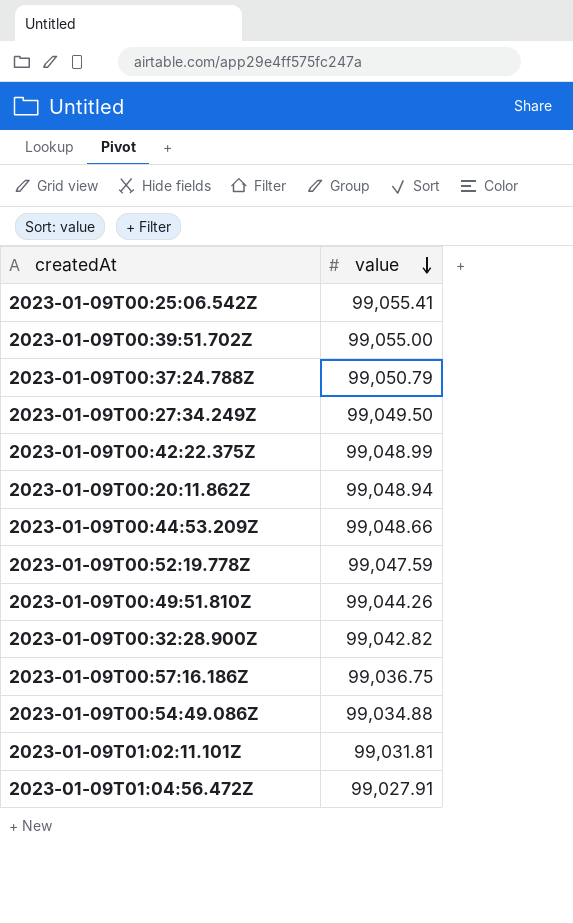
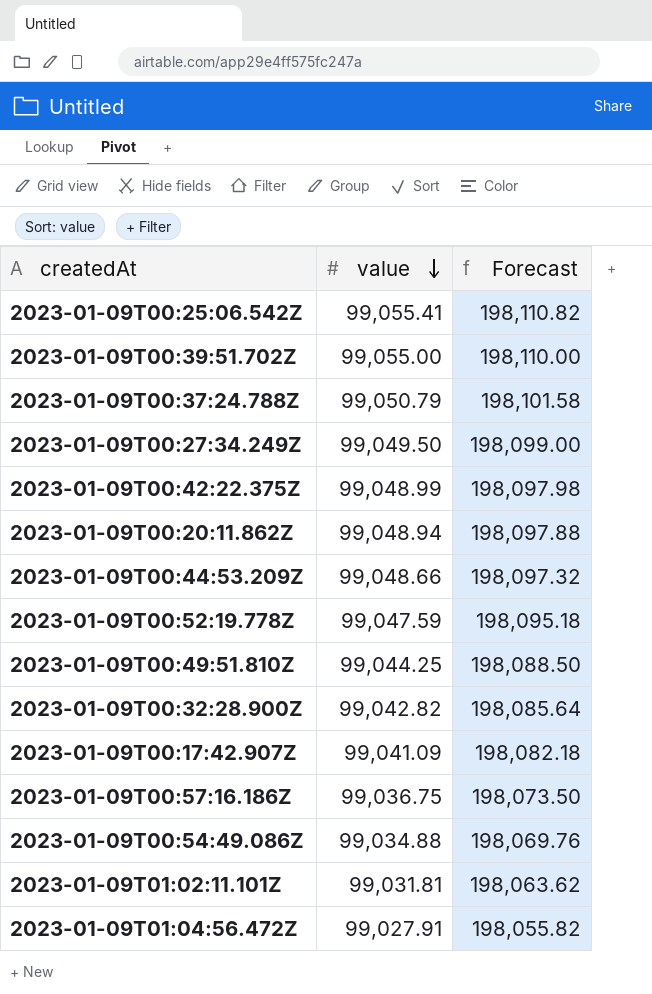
column Forecast | formula: none -> [value] * 2
2023-01-09T00:49:51.810Z | value: 99,044.26 -> 99,044.25
row 2023-01-09T00:17:42.907Z: none -> 99,041.09 | 198,082.18

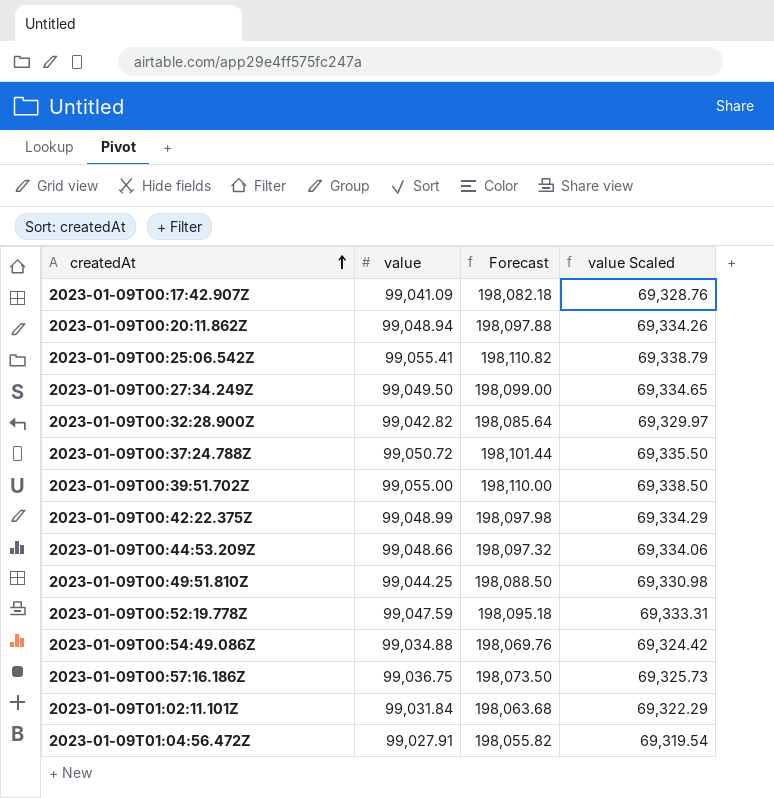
row order: value descending -> createdAt ascending
column value Scaled | formula: none -> [value] * 0.7
2023-01-09T00:37:24.788Z | value: 99,050.79 -> 99,050.72
2023-01-09T00:37:24.788Z | Forecast: 198,101.58 -> 198,101.44
2023-01-09T01:02:11.101Z | value: 99,031.81 -> 99,031.84
2023-01-09T01:02:11.101Z | Forecast: 198,063.62 -> 198,063.68

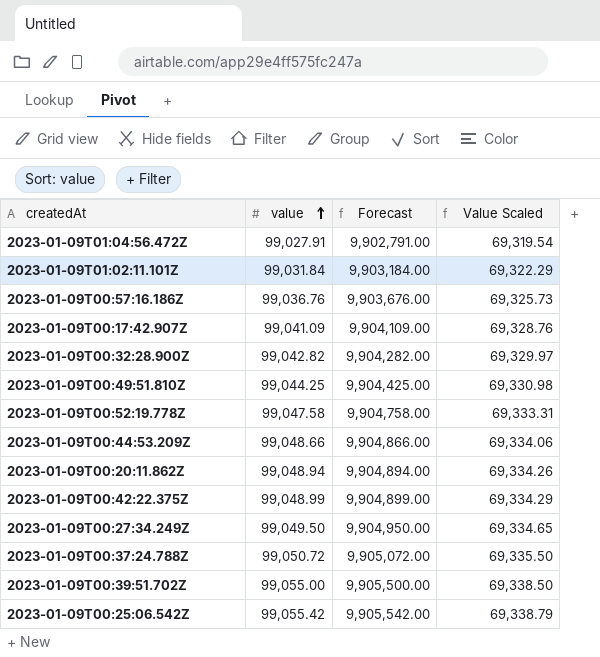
row order: createdAt ascending -> value ascending
column Forecast | formula: [value] * 2 -> [value] * 100
column name: value Scaled -> Value Scaled
row 2023-01-09T00:54:49.086Z: 99,034.88 | 198,069.76 | 69,324.42 -> none
2023-01-09T00:57:16.186Z | value: 99,036.75 -> 99,036.76
2023-01-09T00:52:19.778Z | value: 99,047.59 -> 99,047.58
2023-01-09T00:25:06.542Z | value: 99,055.41 -> 99,055.42

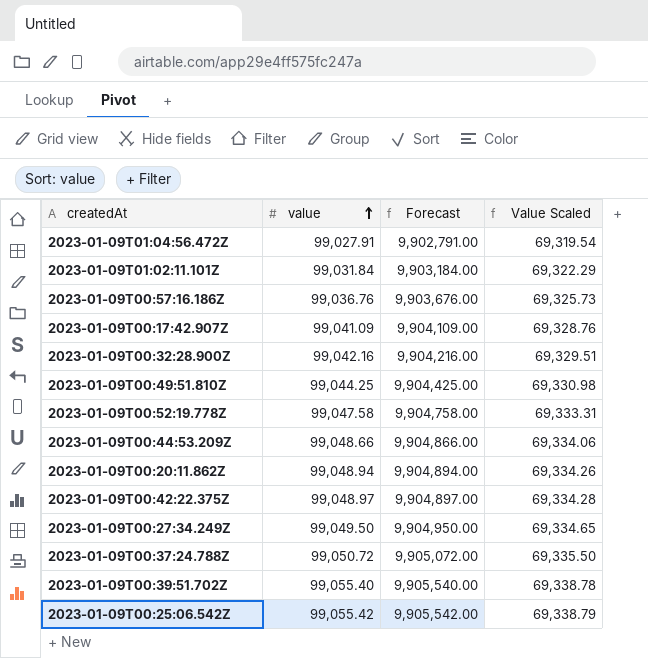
2023-01-09T00:32:28.900Z | value: 99,042.82 -> 99,042.16
2023-01-09T00:32:28.900Z | Forecast: 9,904,282.00 -> 9,904,216.00
2023-01-09T00:32:28.900Z | Value Scaled: 69,329.97 -> 69,329.51
2023-01-09T00:42:22.375Z | value: 99,048.99 -> 99,048.97
2023-01-09T00:42:22.375Z | Forecast: 9,904,899.00 -> 9,904,897.00
2023-01-09T00:42:22.375Z | Value Scaled: 69,334.29 -> 69,334.28
2023-01-09T00:39:51.702Z | value: 99,055.00 -> 99,055.40
2023-01-09T00:39:51.702Z | Forecast: 9,905,500.00 -> 9,905,540.00
2023-01-09T00:39:51.702Z | Value Scaled: 69,338.50 -> 69,338.78

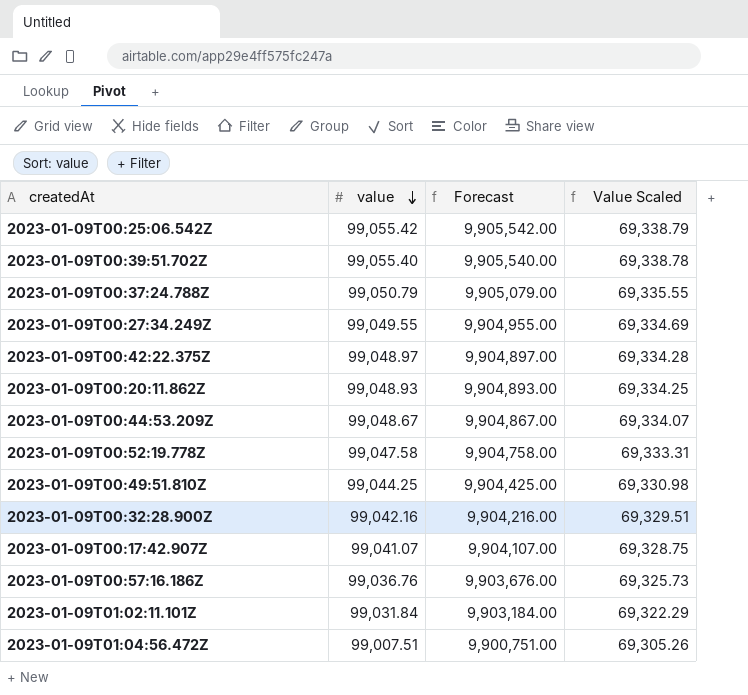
row order: value ascending -> value descending
2023-01-09T00:37:24.788Z | value: 99,050.72 -> 99,050.79
2023-01-09T00:37:24.788Z | Forecast: 9,905,072.00 -> 9,905,079.00
2023-01-09T00:37:24.788Z | Value Scaled: 69,335.50 -> 69,335.55
2023-01-09T00:27:34.249Z | value: 99,049.50 -> 99,049.55
2023-01-09T00:27:34.249Z | Forecast: 9,904,950.00 -> 9,904,955.00
2023-01-09T00:27:34.249Z | Value Scaled: 69,334.65 -> 69,334.69
2023-01-09T00:20:11.862Z | value: 99,048.94 -> 99,048.93
2023-01-09T00:20:11.862Z | Forecast: 9,904,894.00 -> 9,904,893.00
2023-01-09T00:20:11.862Z | Value Scaled: 69,334.26 -> 69,334.25
2023-01-09T00:44:53.209Z | value: 99,048.66 -> 99,048.67
2023-01-09T00:44:53.209Z | Forecast: 9,904,866.00 -> 9,904,867.00
2023-01-09T00:44:53.209Z | Value Scaled: 69,334.06 -> 69,334.07
2023-01-09T00:17:42.907Z | value: 99,041.09 -> 99,041.07
2023-01-09T00:17:42.907Z | Forecast: 9,904,109.00 -> 9,904,107.00
2023-01-09T00:17:42.907Z | Value Scaled: 69,328.76 -> 69,328.75
2023-01-09T01:04:56.472Z | value: 99,027.91 -> 99,007.51
2023-01-09T01:04:56.472Z | Forecast: 9,902,791.00 -> 9,900,751.00
2023-01-09T01:04:56.472Z | Value Scaled: 69,319.54 -> 69,305.26

